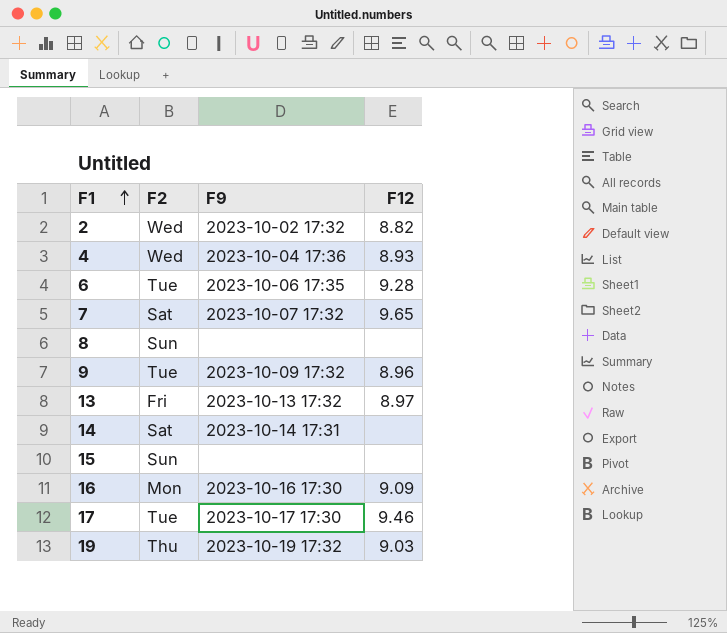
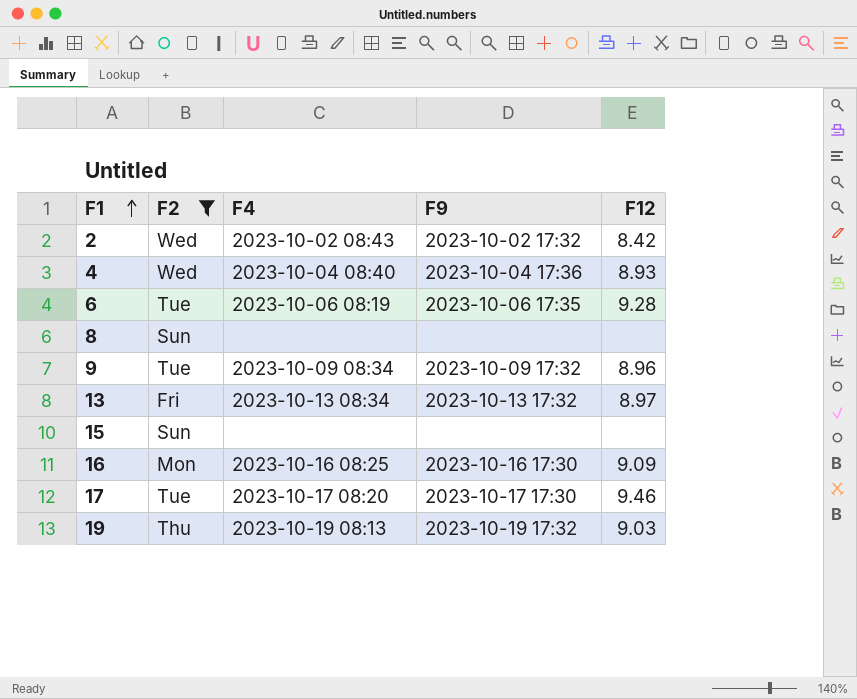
filter: none -> F2 != Sat
column F4 | position: none -> 3
2 | F12: 8.82 -> 8.42

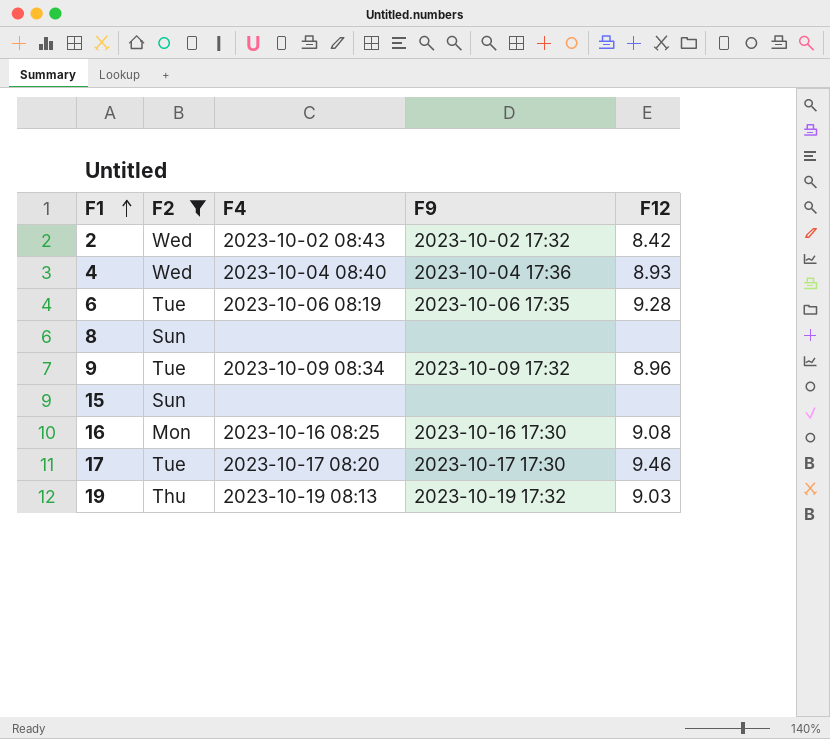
row 13: Fri | 2023-10-13 08:34 | 2023-10-13 17:32 | 8.97 -> none
16 | F12: 9.09 -> 9.08

